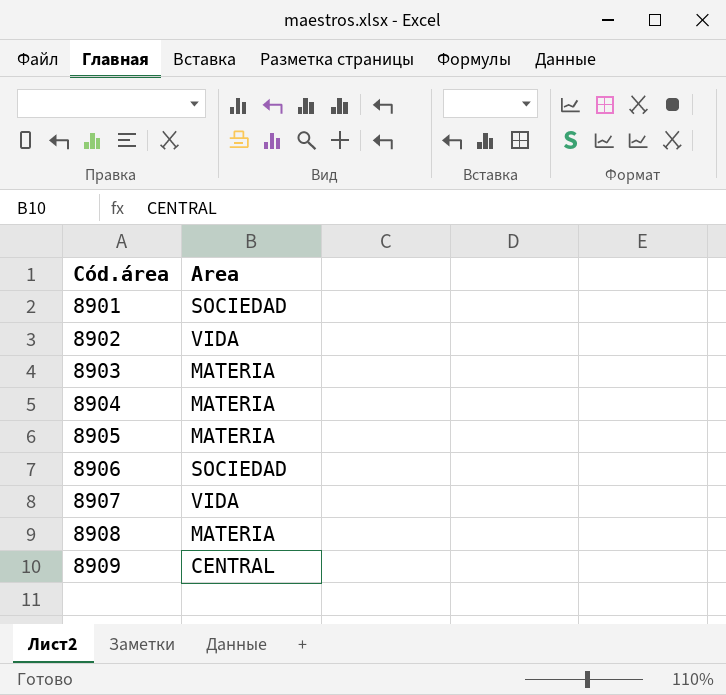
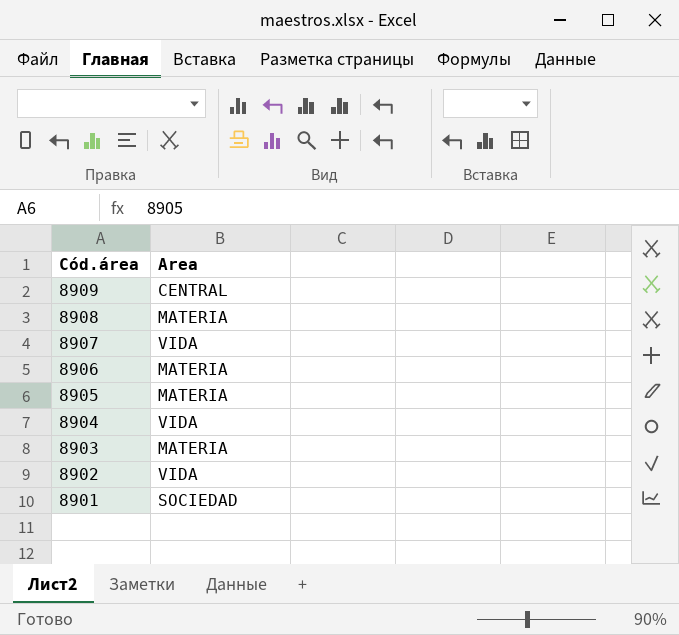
row order: Cód.área ascending -> Cód.área descending
8906 | Area: SOCIEDAD -> MATERIA
8904 | Area: MATERIA -> VIDA

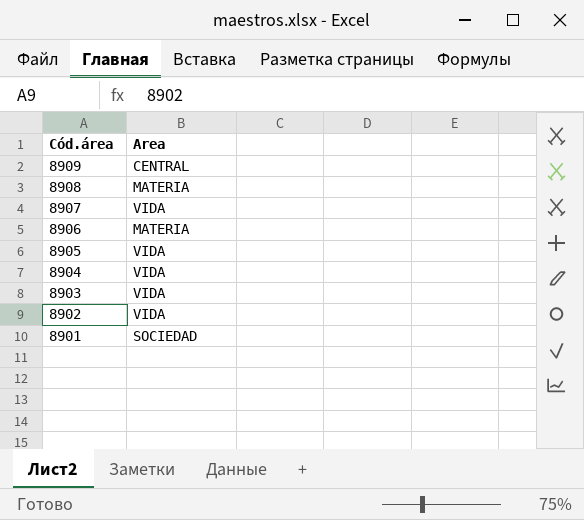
8905 | Area: MATERIA -> VIDA
8903 | Area: MATERIA -> VIDA

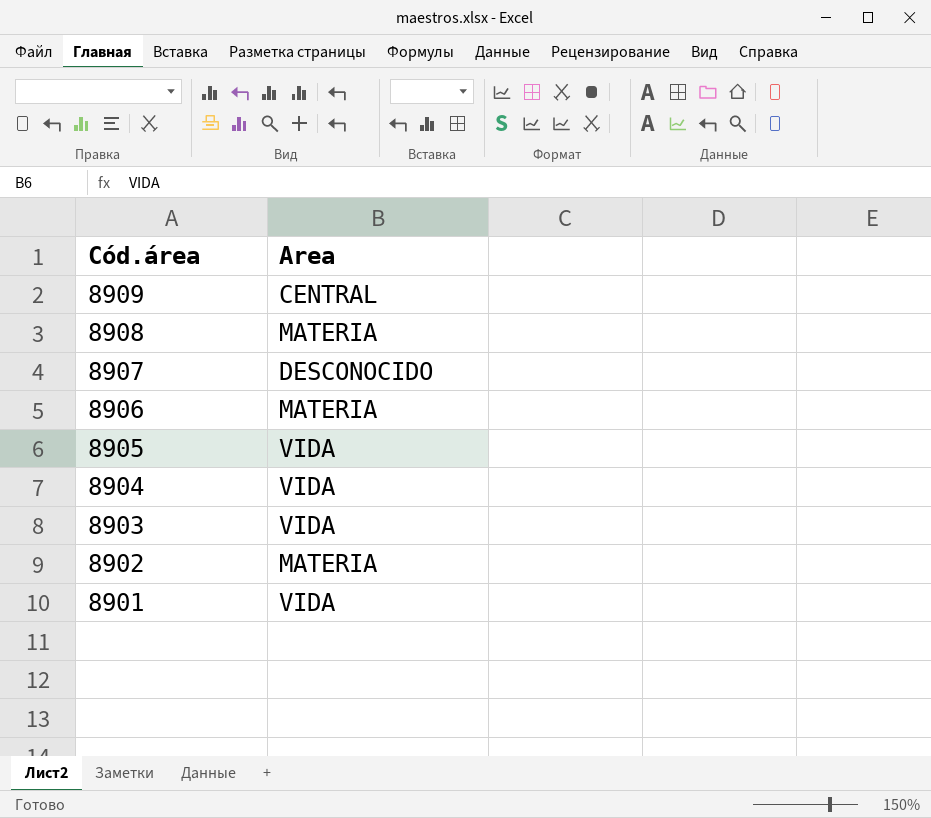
8907 | Area: VIDA -> DESCONOCIDO
8902 | Area: VIDA -> MATERIA
8901 | Area: SOCIEDAD -> VIDA

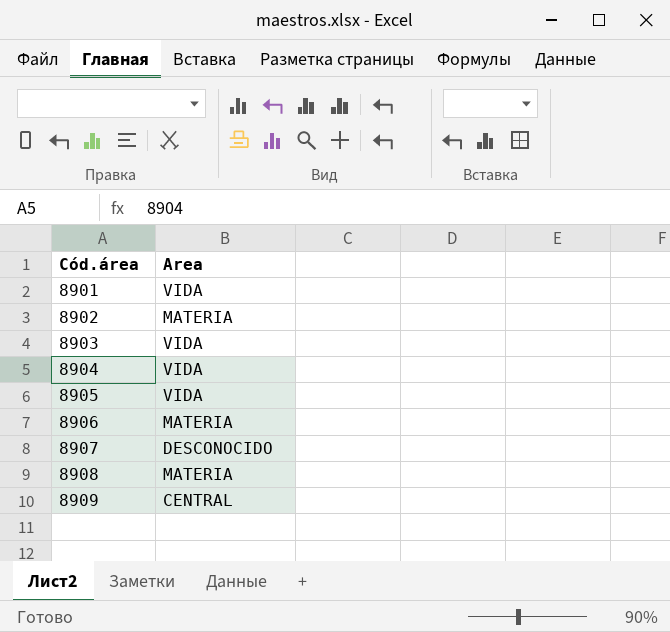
row order: Cód.área descending -> Cód.área ascending

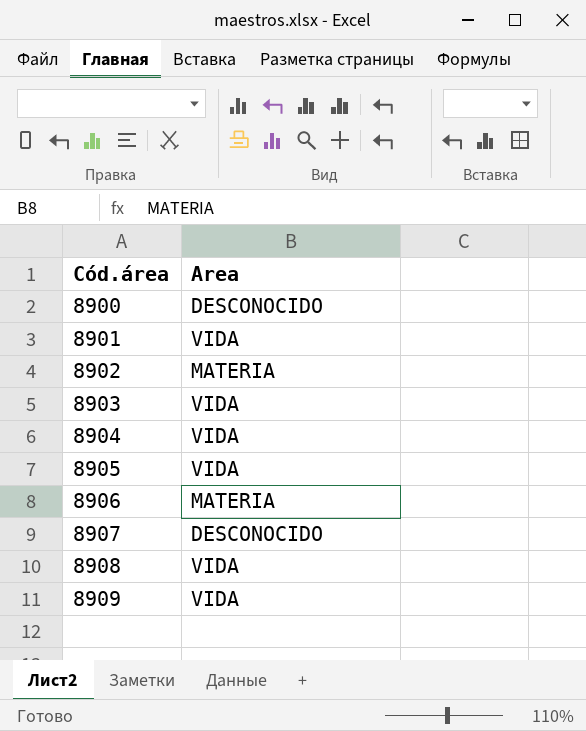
row 8900: none -> DESCONOCIDO
8908 | Area: MATERIA -> VIDA
8909 | Area: CENTRAL -> VIDA

